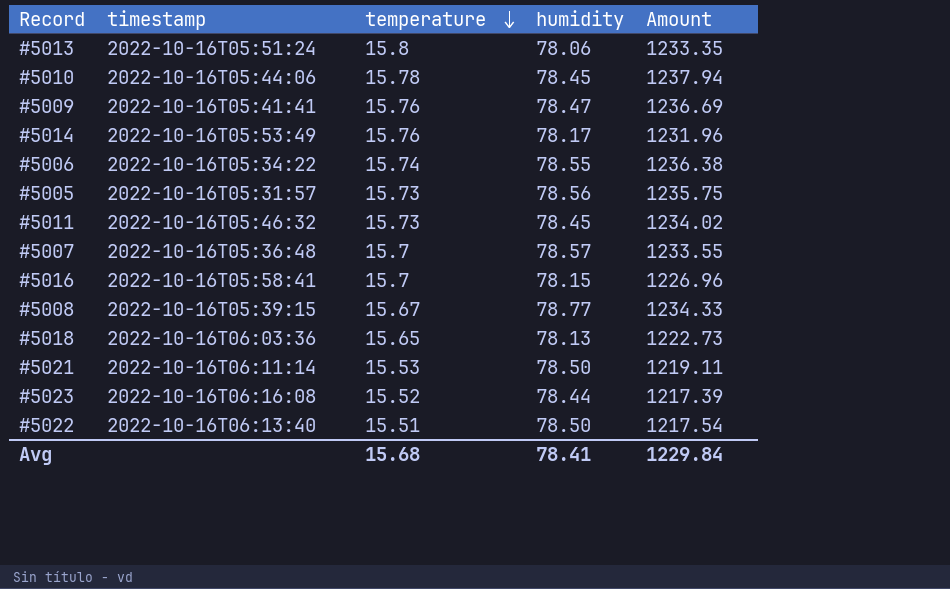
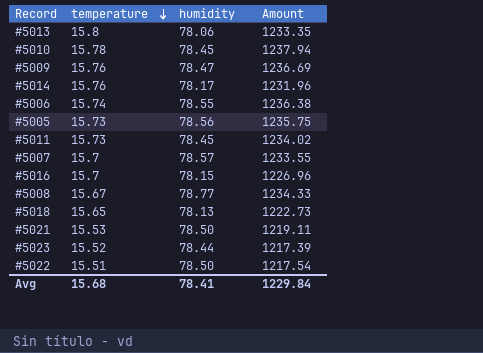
column timestamp | position: 2 -> none

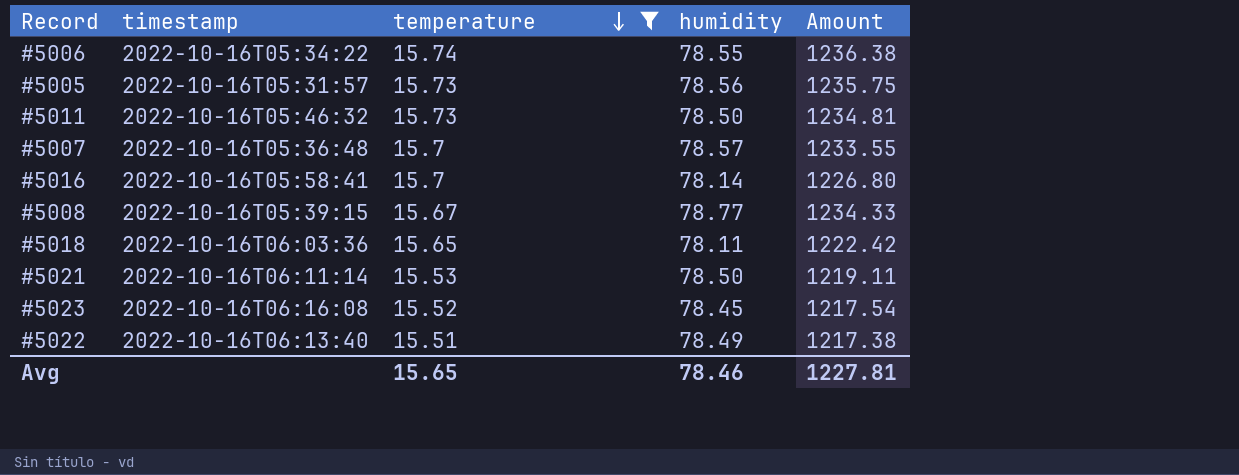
filter: none -> temperature <= 15.74
column timestamp | position: none -> 2
#5011 | humidity: 78.45 -> 78.50
#5011 | Amount: 1234.02 -> 1234.81
#5016 | humidity: 78.15 -> 78.14
#5016 | Amount: 1226.96 -> 1226.80
#5018 | humidity: 78.13 -> 78.11
#5018 | Amount: 1222.73 -> 1222.42
#5023 | humidity: 78.44 -> 78.45
#5023 | Amount: 1217.39 -> 1217.54
#5022 | humidity: 78.50 -> 78.49
#5022 | Amount: 1217.54 -> 1217.38
Avg | temperature: 15.68 -> 15.65
Avg | humidity: 78.41 -> 78.46
Avg | Amount: 1229.84 -> 1227.81

